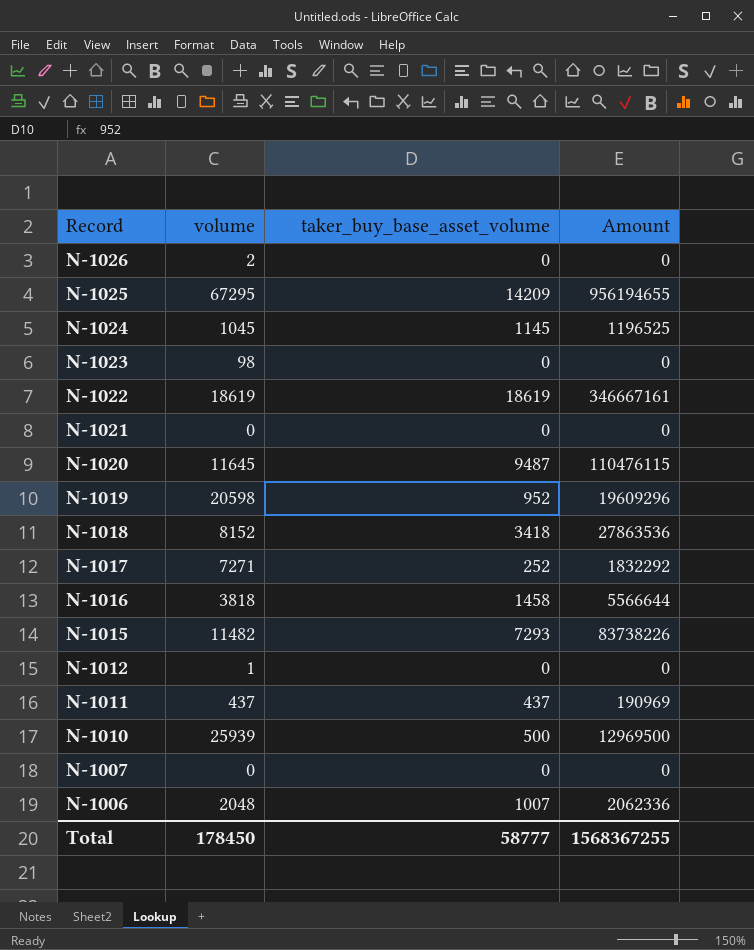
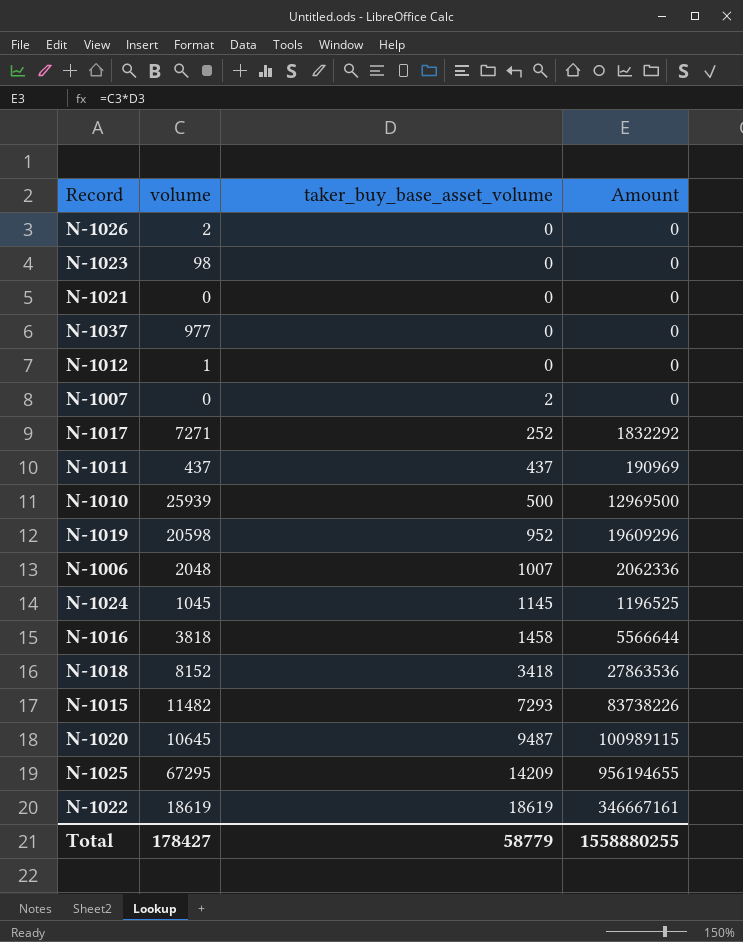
row order: Record descending -> taker_buy_base_asset_volume ascending
row N-1037: none -> 977 | 0 | 0
N-1007 | taker_buy_base_asset_volume: 0 -> 2
N-1020 | volume: 11645 -> 10645
N-1020 | Amount: 110476115 -> 100989115
Total | volume: 178450 -> 178427
Total | taker_buy_base_asset_volume: 58777 -> 58779
Total | Amount: 1568367255 -> 1558880255

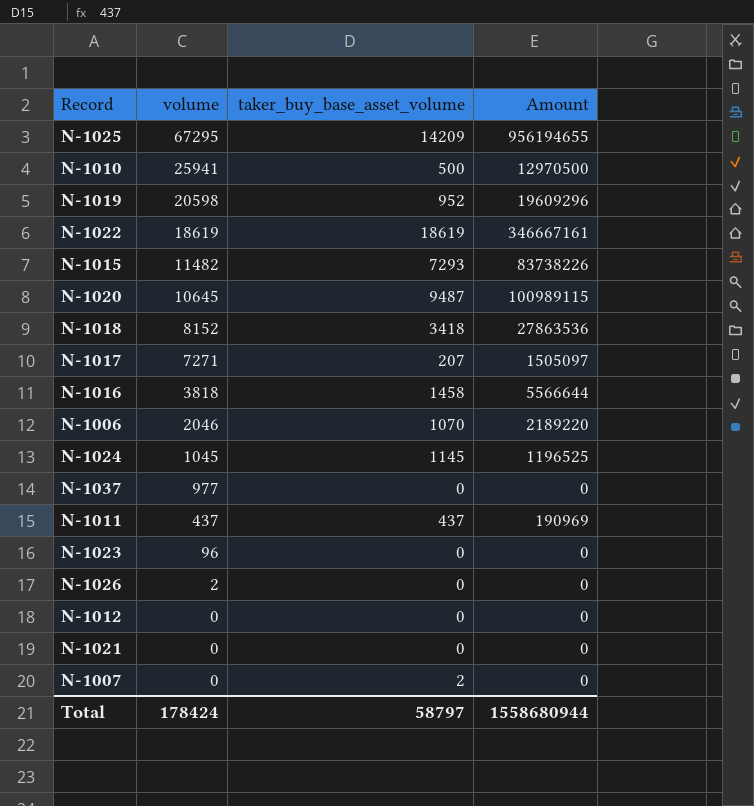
row order: taker_buy_base_asset_volume ascending -> volume descending
N-1010 | volume: 25939 -> 25941
N-1010 | Amount: 12969500 -> 12970500
N-1017 | taker_buy_base_asset_volume: 252 -> 207
N-1017 | Amount: 1832292 -> 1505097
N-1006 | volume: 2048 -> 2046
N-1006 | taker_buy_base_asset_volume: 1007 -> 1070
N-1006 | Amount: 2062336 -> 2189220
N-1023 | volume: 98 -> 96
N-1012 | volume: 1 -> 0
Total | volume: 178427 -> 178424
Total | taker_buy_base_asset_volume: 58779 -> 58797
Total | Amount: 1558880255 -> 1558680944

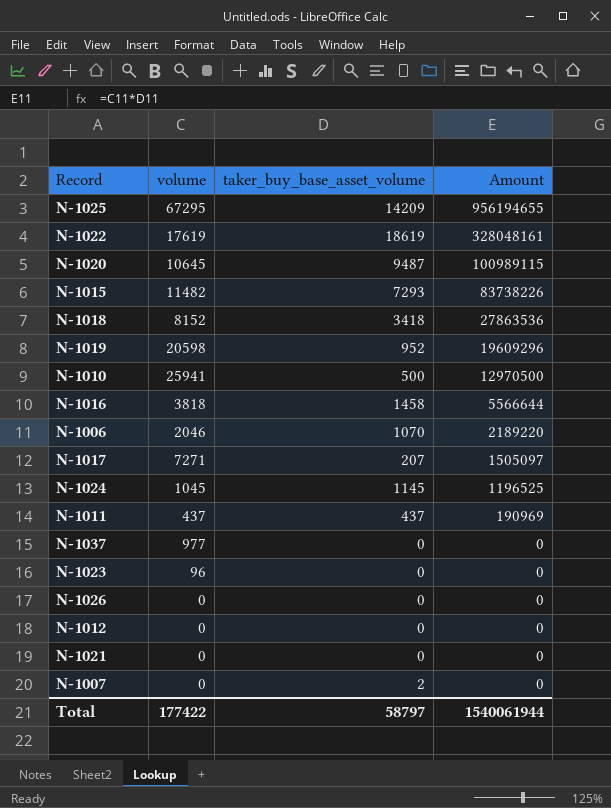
row order: volume descending -> Amount descending
N-1022 | volume: 18619 -> 17619
N-1022 | Amount: 346667161 -> 328048161
N-1026 | volume: 2 -> 0
Total | volume: 178424 -> 177422
Total | Amount: 1558680944 -> 1540061944

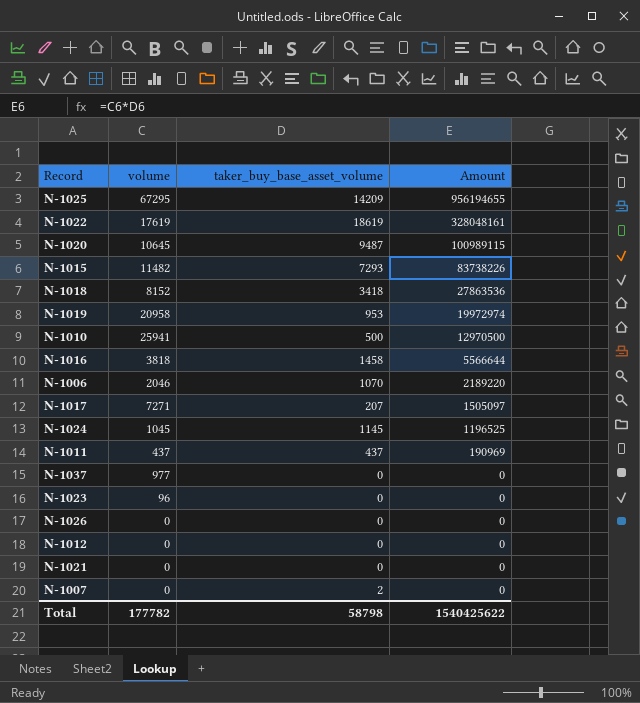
N-1019 | volume: 20598 -> 20958
N-1019 | taker_buy_base_asset_volume: 952 -> 953
N-1019 | Amount: 19609296 -> 19972974
Total | volume: 177422 -> 177782
Total | taker_buy_base_asset_volume: 58797 -> 58798
Total | Amount: 1540061944 -> 1540425622

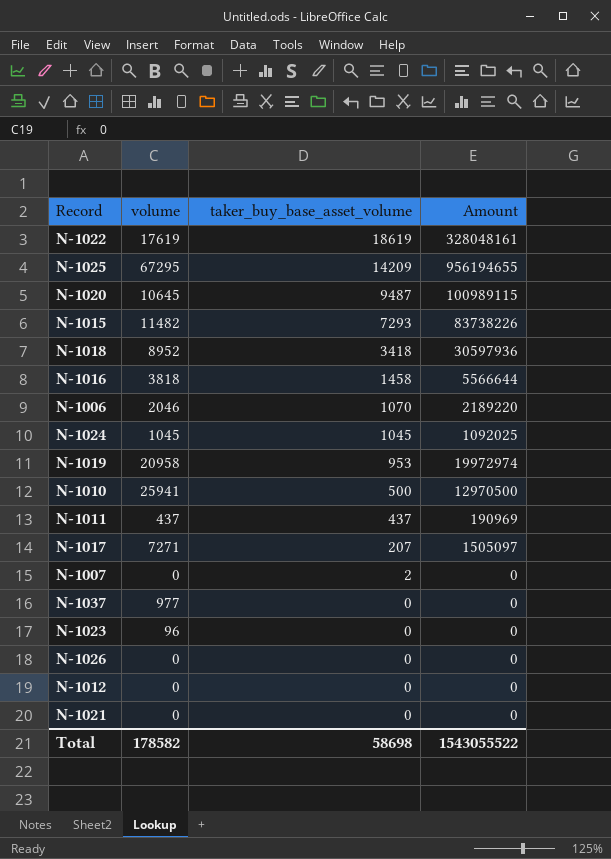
row order: Amount descending -> taker_buy_base_asset_volume descending
N-1018 | volume: 8152 -> 8952
N-1018 | Amount: 27863536 -> 30597936
N-1024 | taker_buy_base_asset_volume: 1145 -> 1045
N-1024 | Amount: 1196525 -> 1092025
Total | volume: 177782 -> 178582
Total | taker_buy_base_asset_volume: 58798 -> 58698
Total | Amount: 1540425622 -> 1543055522

